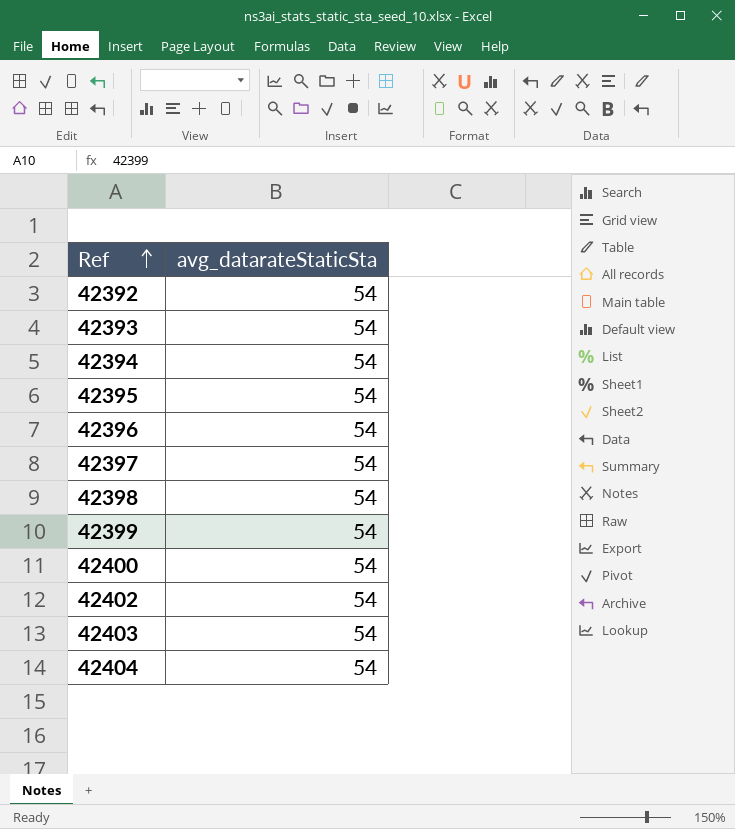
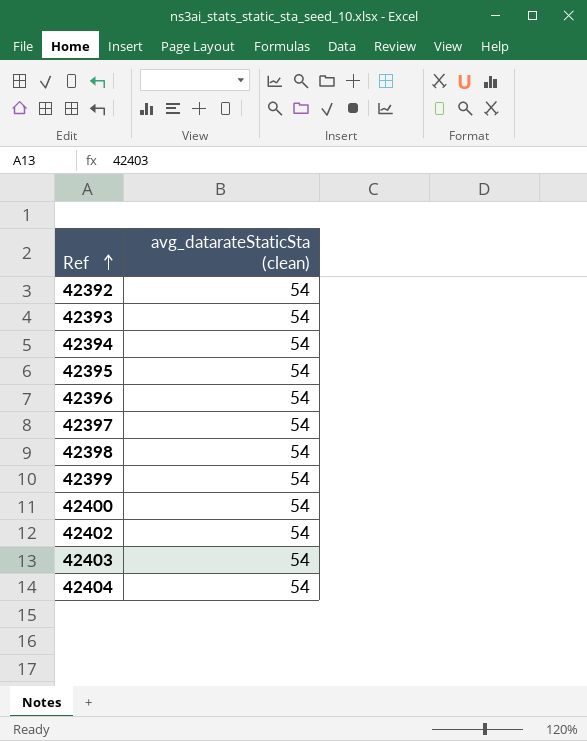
column name: avg_datarateStaticSta -> avg_datarateStaticSta (clean)

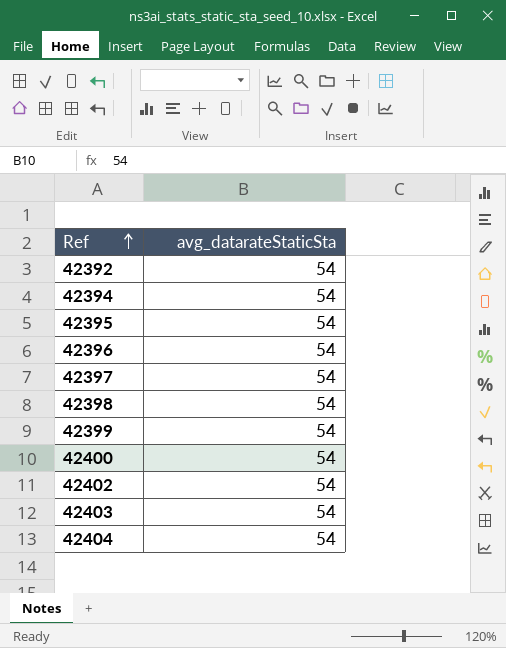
column name: avg_datarateStaticSta (clean) -> avg_datarateStaticSta
row 42393: 54 -> none

